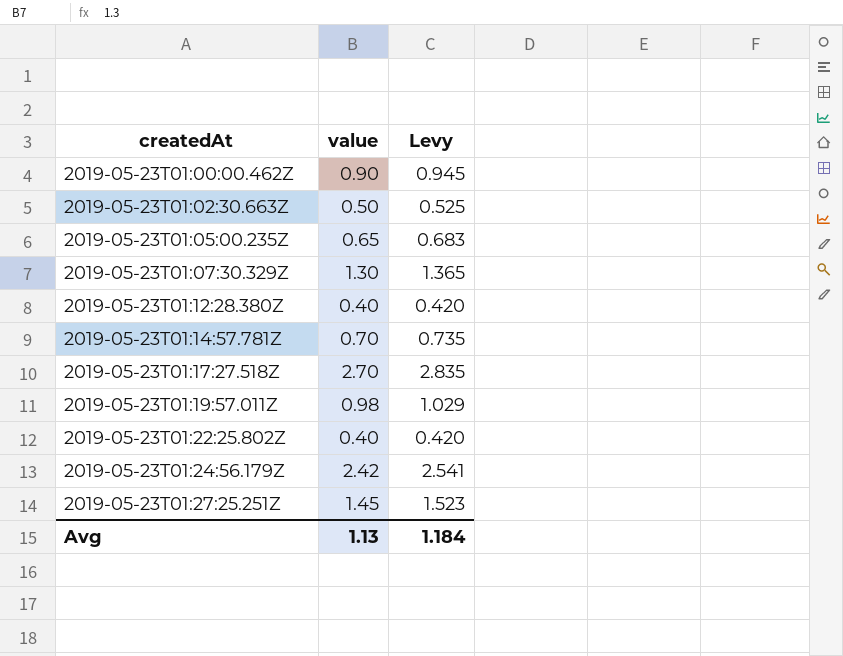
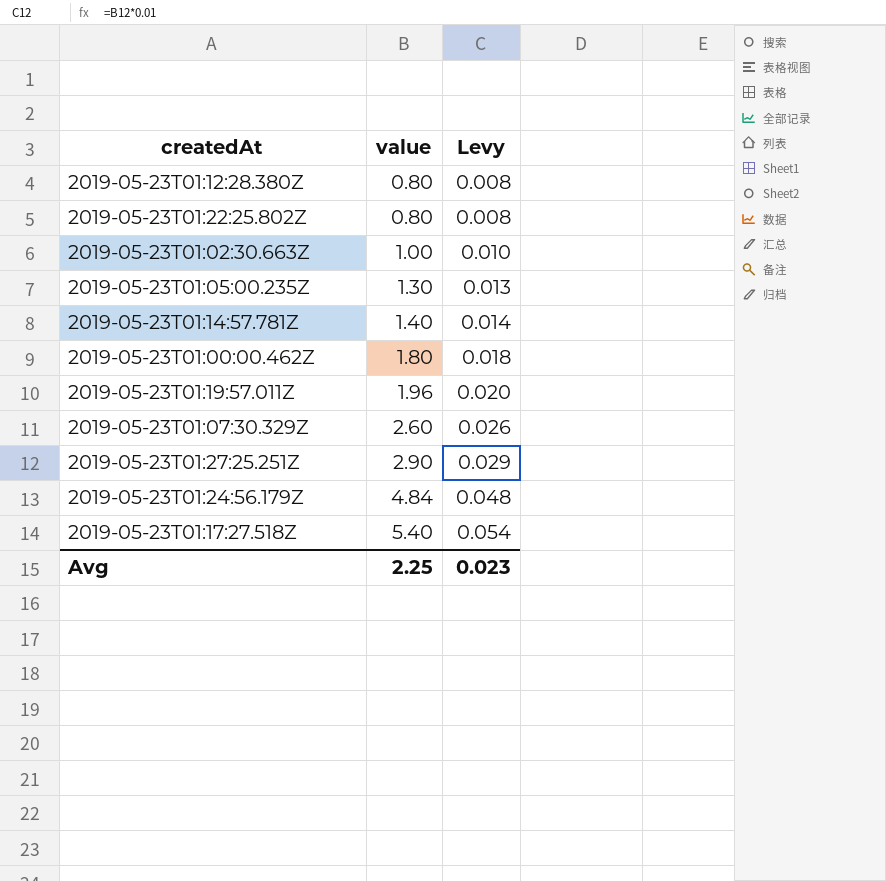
row order: createdAt ascending -> value ascending
column Levy | formula: [value] * 1.05 -> [value] * 0.01
2019-05-23T01:12:28.380Z | value: 0.40 -> 0.80
2019-05-23T01:22:25.802Z | value: 0.40 -> 0.80
2019-05-23T01:02:30.663Z | value: 0.50 -> 1.00
2019-05-23T01:05:00.235Z | value: 0.65 -> 1.30
2019-05-23T01:14:57.781Z | value: 0.70 -> 1.40
2019-05-23T01:00:00.462Z | value: 0.90 -> 1.80
2019-05-23T01:19:57.011Z | value: 0.98 -> 1.96
2019-05-23T01:07:30.329Z | value: 1.30 -> 2.60
2019-05-23T01:27:25.251Z | value: 1.45 -> 2.90
2019-05-23T01:24:56.179Z | value: 2.42 -> 4.84
2019-05-23T01:17:27.518Z | value: 2.70 -> 5.40
Avg | value: 1.13 -> 2.25
Avg | Levy: 1.184 -> 0.023

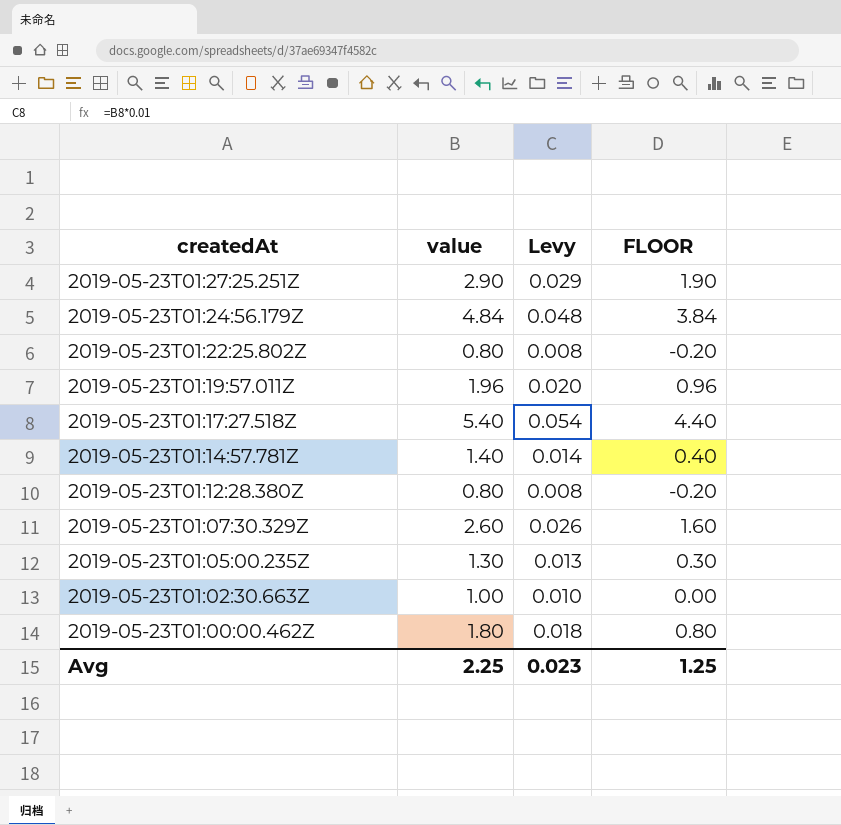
row order: value ascending -> createdAt descending
column FLOOR | formula: none -> [value] - 1

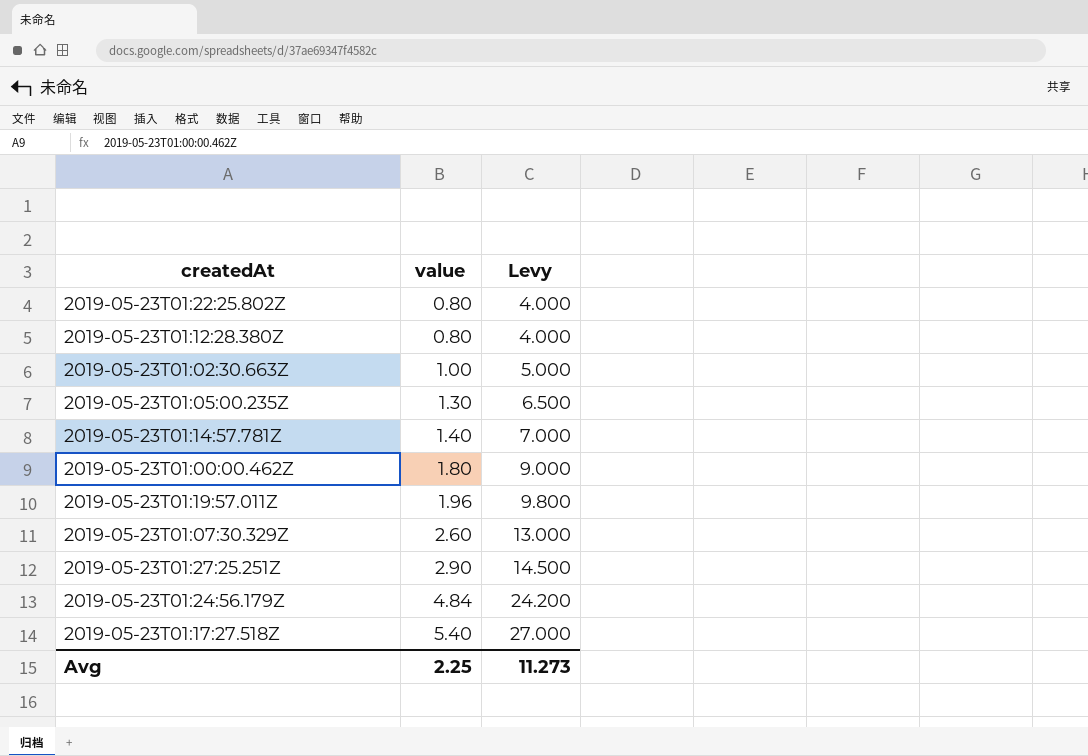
row order: createdAt descending -> value ascending
column FLOOR | formula: [value] - 1 -> none
column Levy | formula: [value] * 0.01 -> [value] * 5
Avg | Levy: 0.023 -> 11.273

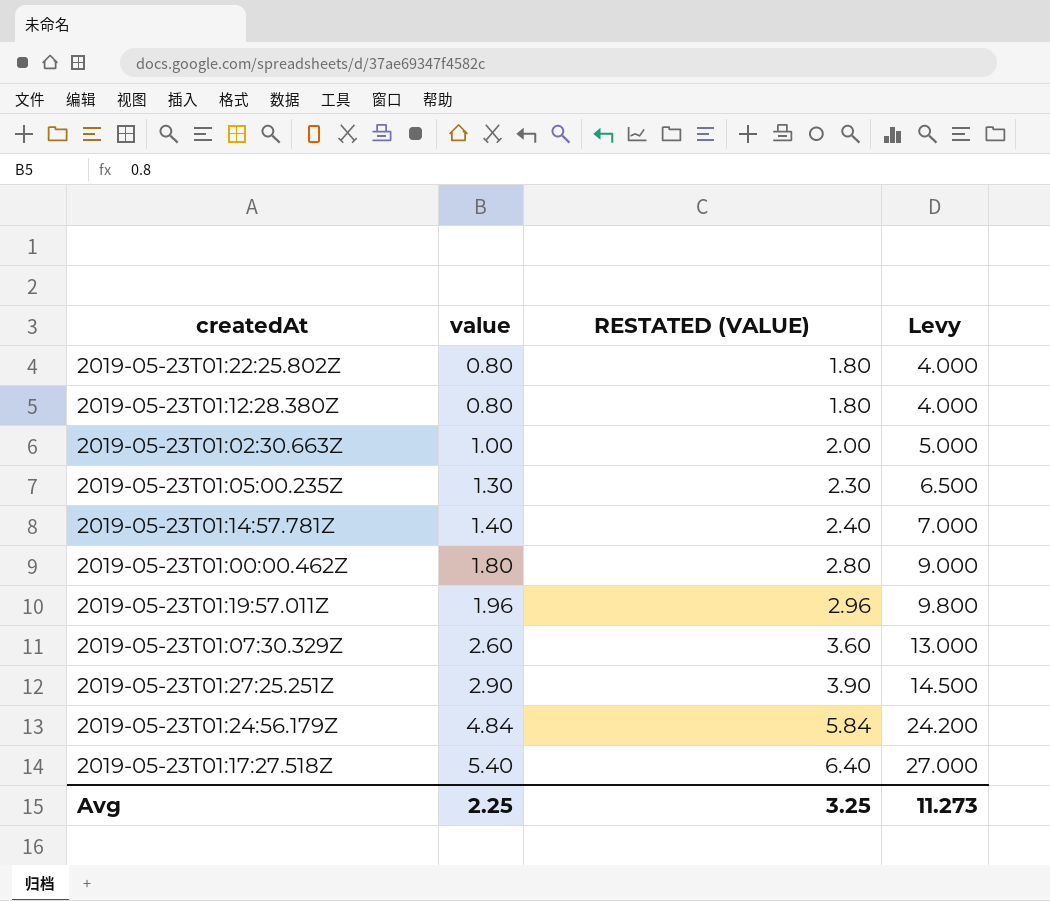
column RESTATED (VALUE) | formula: none -> [value] + 1

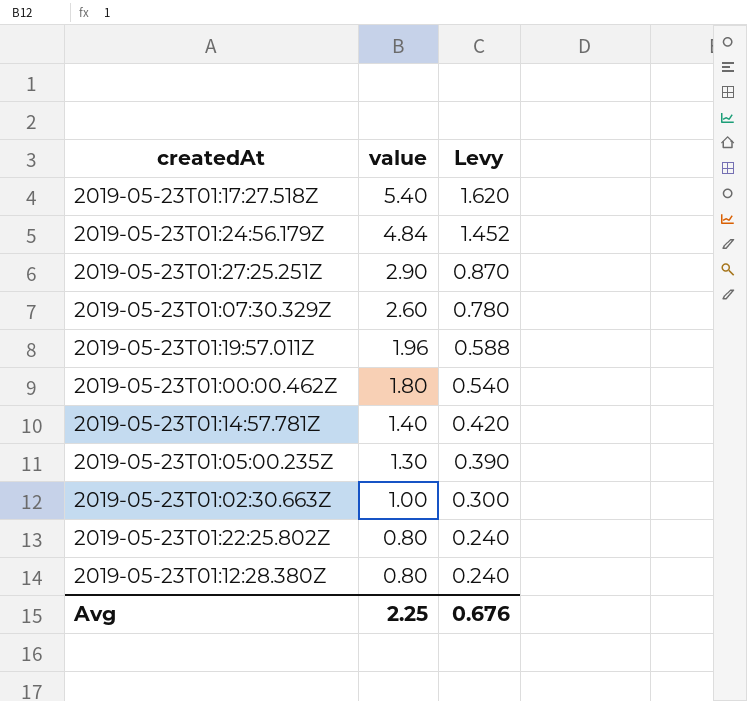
row order: value ascending -> value descending
column RESTATED (VALUE) | formula: [value] + 1 -> none
column Levy | formula: [value] * 5 -> [value] * 0.3
Avg | Levy: 11.273 -> 0.676

